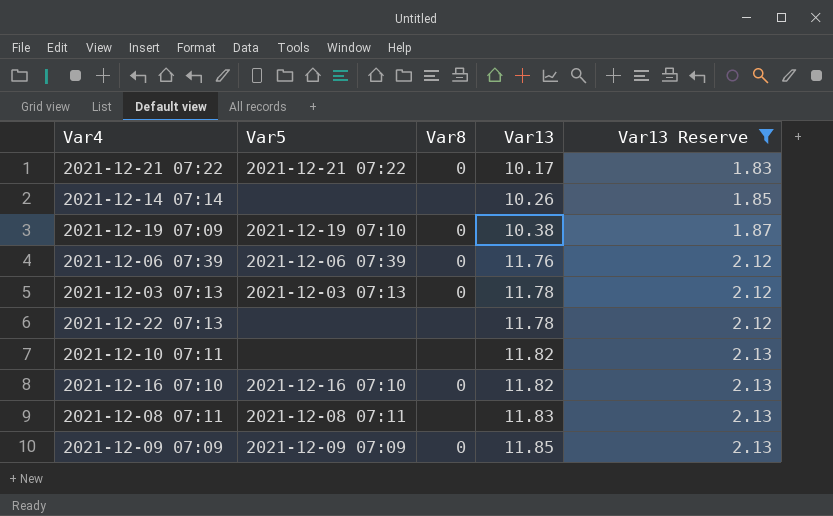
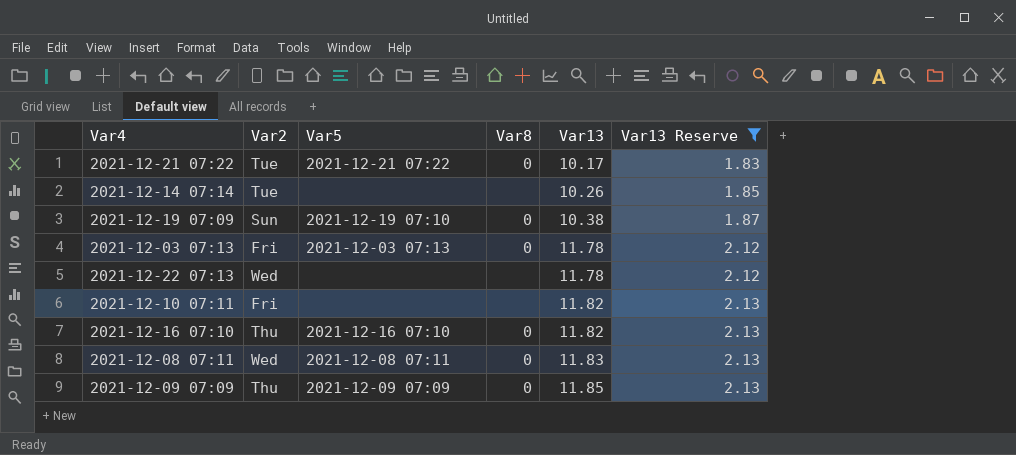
column Var2 | position: none -> 2
row 2021-12-06 07:39: 2021-12-06 07:39 | 0 | 11.76 | 2.12 -> none
2021-12-08 07:11 | Var8: none -> 0

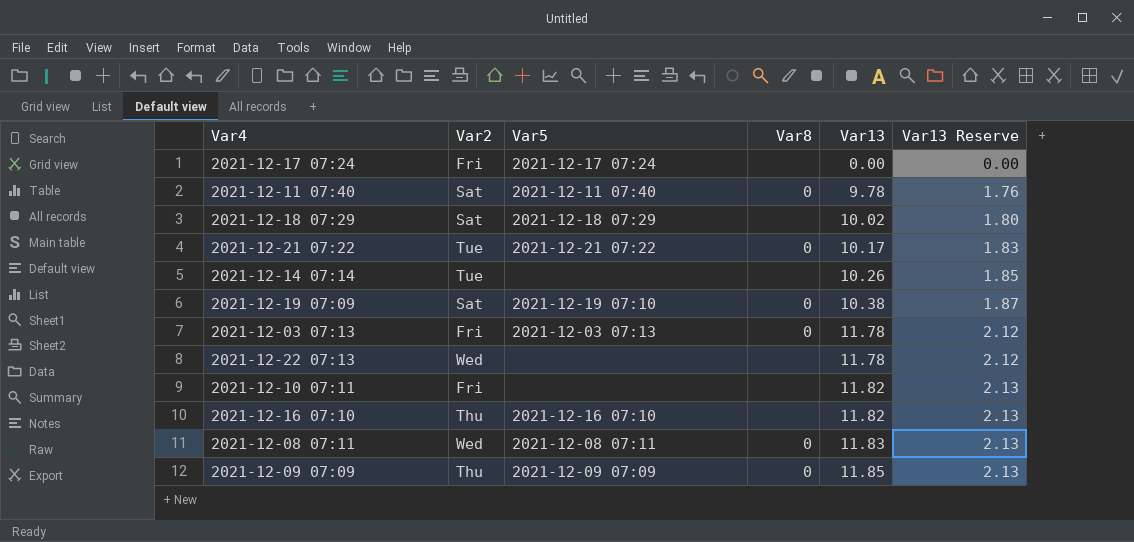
filter: Var13 Reserve >= 1.83 -> none
2021-12-19 07:09 | Var2: Sun -> Sat
2021-12-16 07:10 | Var8: 0 -> none

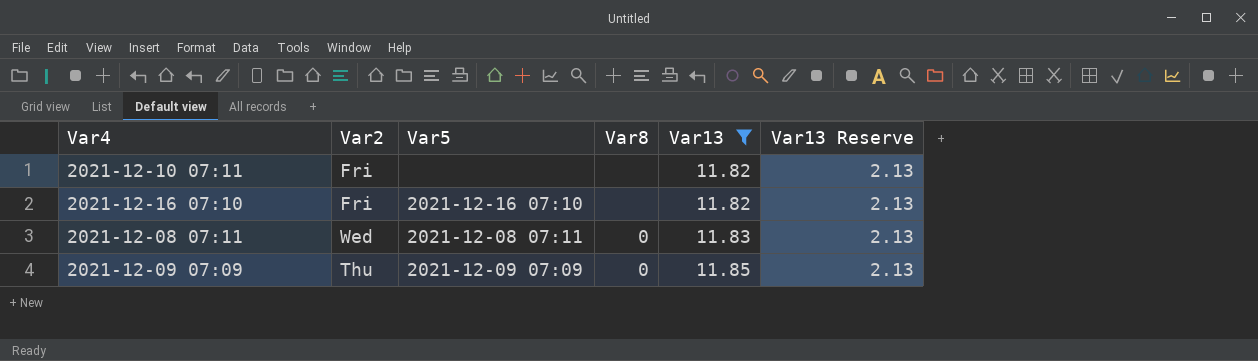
filter: none -> Var13 >= 11.82
2021-12-16 07:10 | Var2: Thu -> Fri

